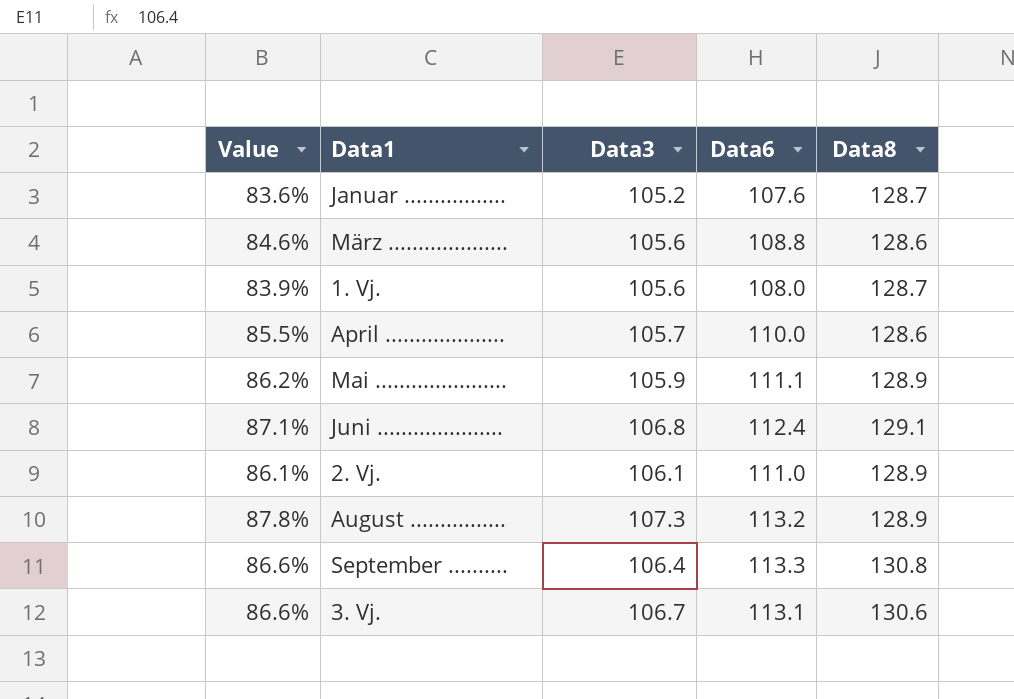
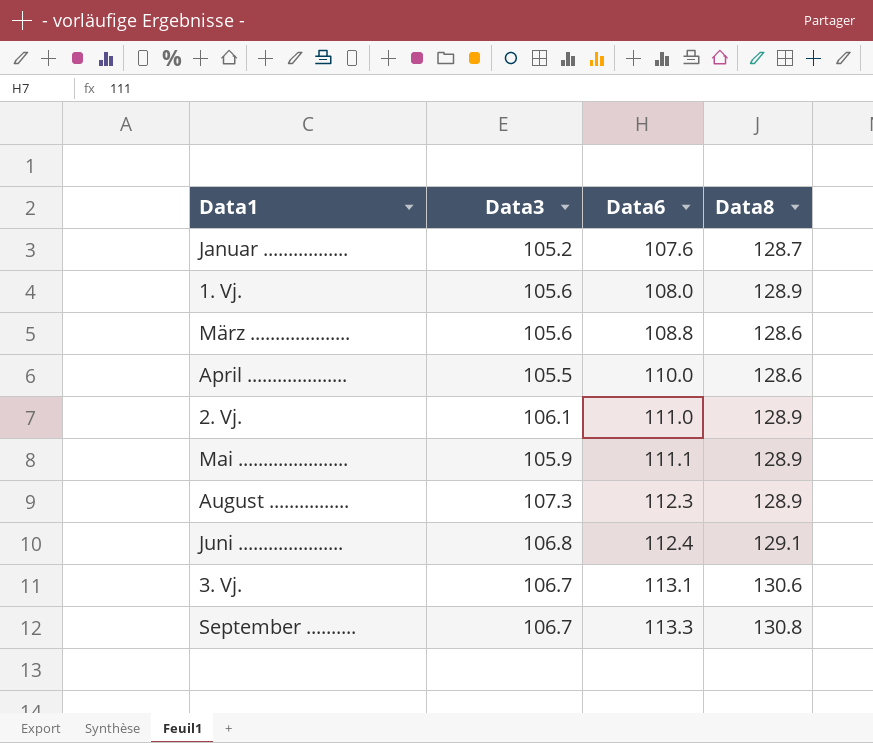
row order: none -> Data6 ascending
column Value | formula: [Data6] / [Data8] -> none
1. Vj. | Data8: 128.7 -> 128.9
April .................... | Data3: 105.7 -> 105.5
August ................ | Data6: 113.2 -> 112.3
September .......... | Data3: 106.4 -> 106.7

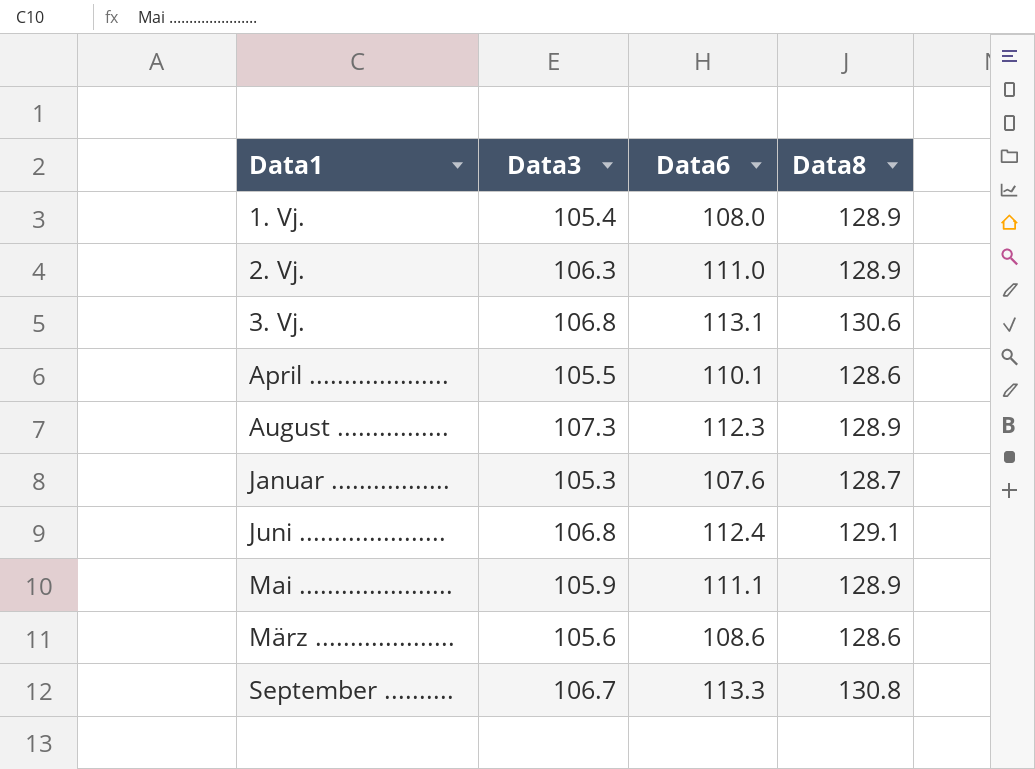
row order: Data6 ascending -> Data1 ascending
1. Vj. | Data3: 105.6 -> 105.4
2. Vj. | Data3: 106.1 -> 106.3
3. Vj. | Data3: 106.7 -> 106.8
April .................... | Data6: 110.0 -> 110.1
Januar ................. | Data3: 105.2 -> 105.3
März .................... | Data6: 108.8 -> 108.6

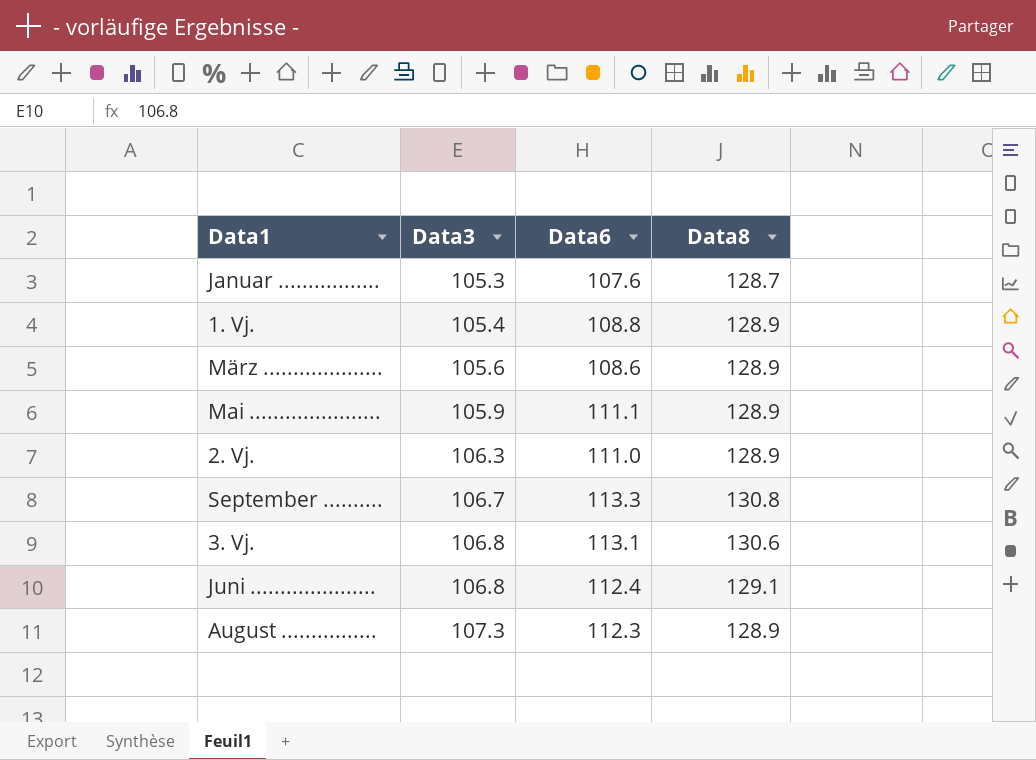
row order: Data1 ascending -> Data3 ascending
row April ....................: 105.5 | 110.1 | 128.6 -> none
1. Vj. | Data6: 108.0 -> 108.8
März .................... | Data8: 128.6 -> 128.9

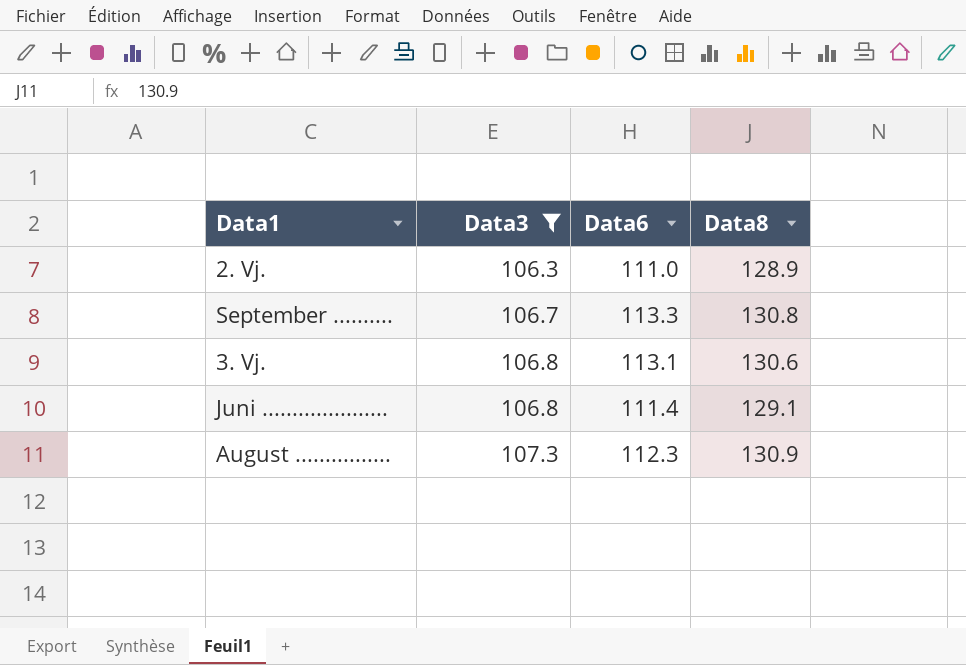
filter: none -> Data3 >= 106.3
Juni ..................... | Data6: 112.4 -> 111.4
August ................ | Data8: 128.9 -> 130.9

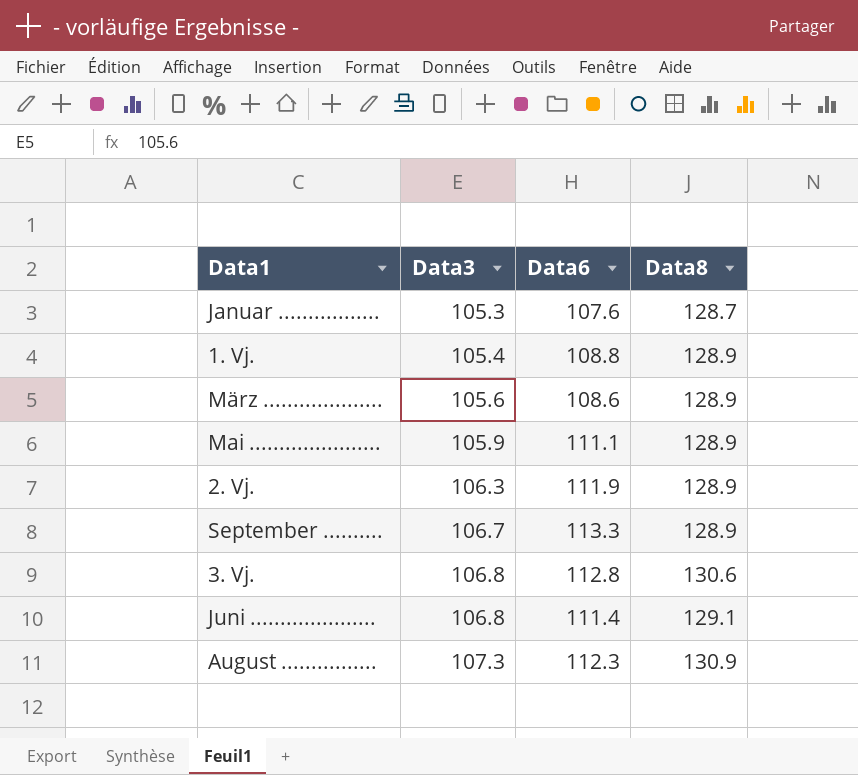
filter: Data3 >= 106.3 -> none
2. Vj. | Data6: 111.0 -> 111.9
September .......... | Data8: 130.8 -> 128.9
3. Vj. | Data6: 113.1 -> 112.8

